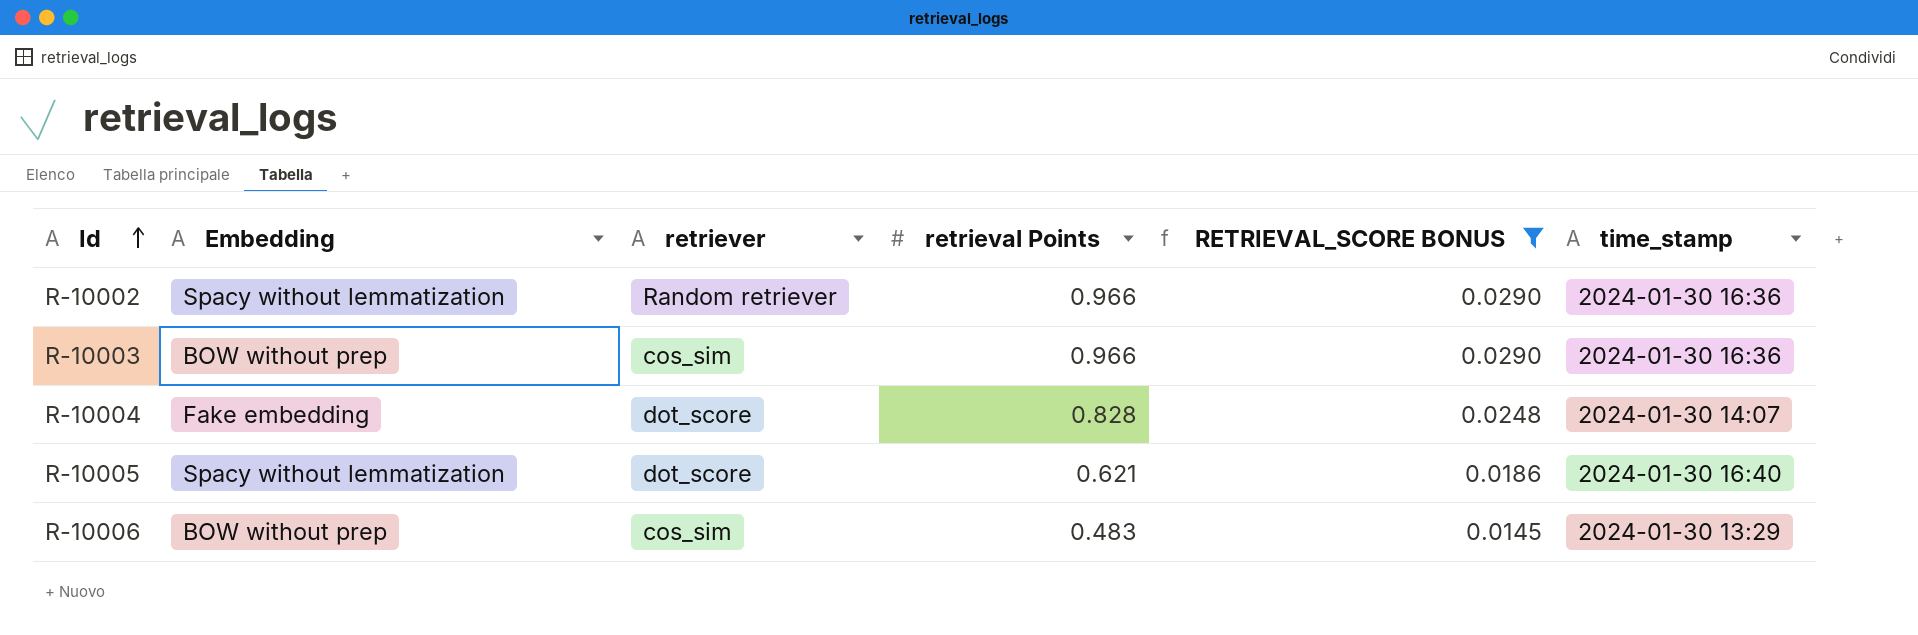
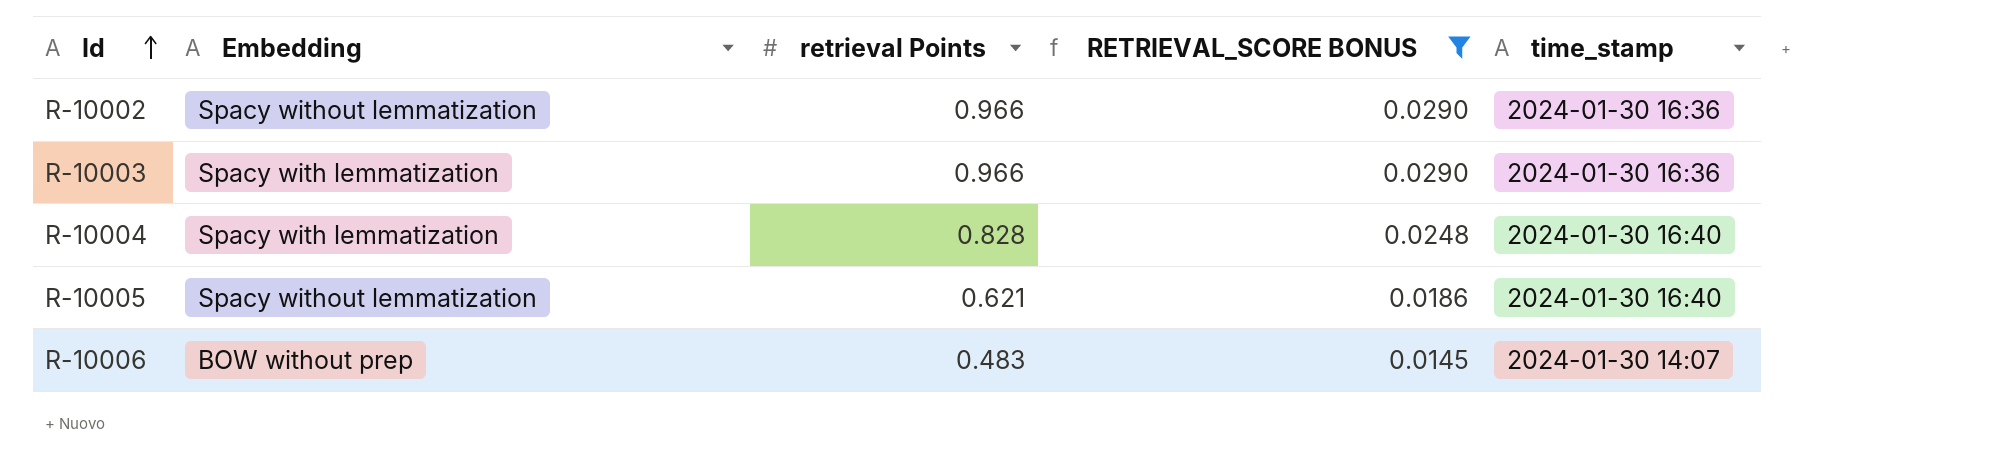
column retriever | position: 3 -> none
R-10003 | Embedding: BOW without prep -> Spacy with lemmatization
R-10004 | Embedding: Fake embedding -> Spacy with lemmatization
R-10004 | time_stamp: 2024-01-30 14:07 -> 2024-01-30 16:40
R-10006 | time_stamp: 2024-01-30 13:29 -> 2024-01-30 14:07

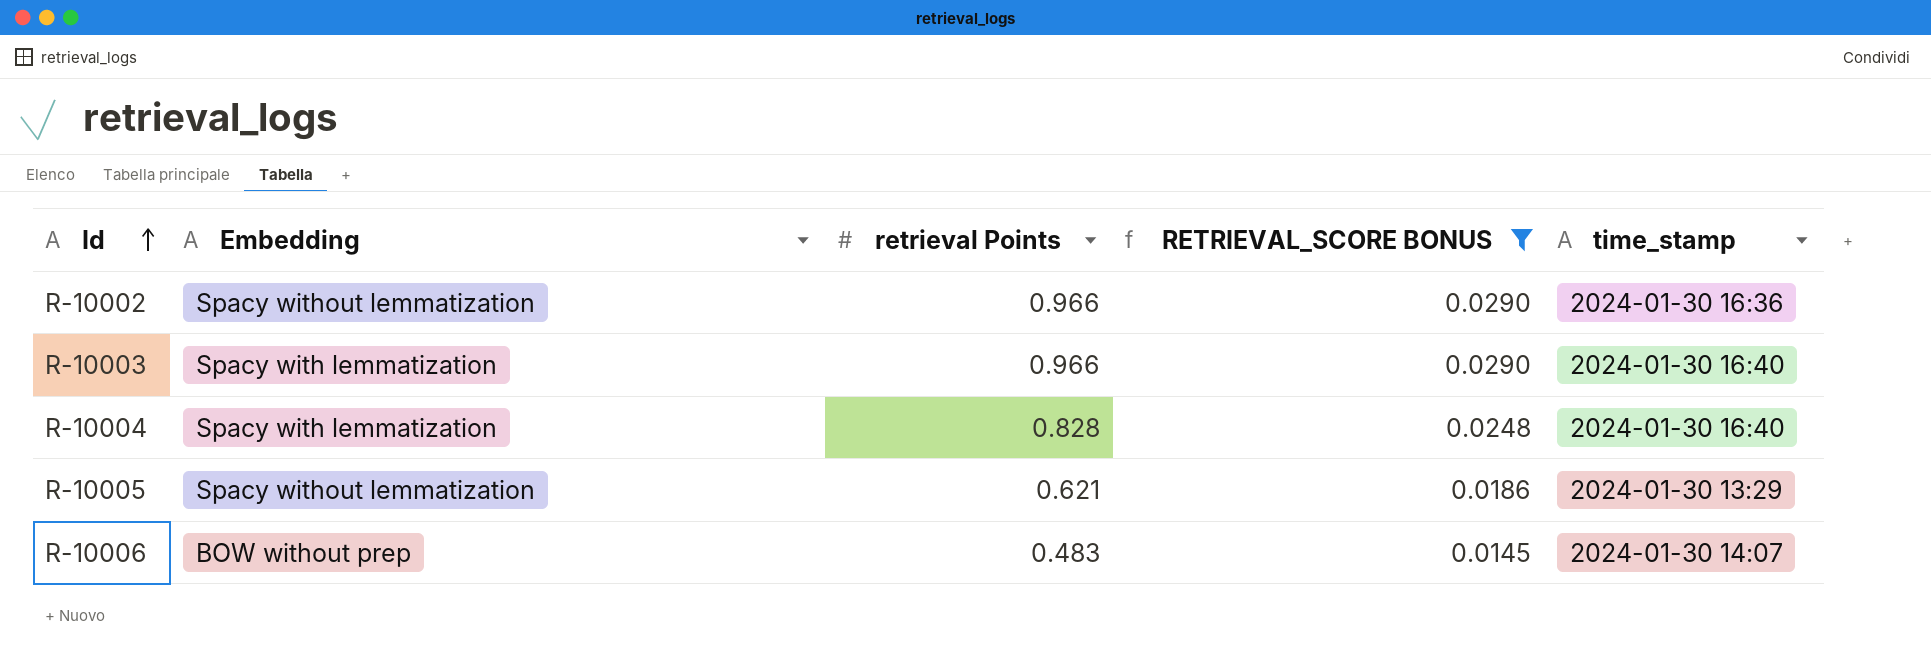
R-10003 | time_stamp: 2024-01-30 16:36 -> 2024-01-30 16:40
R-10005 | time_stamp: 2024-01-30 16:40 -> 2024-01-30 13:29

